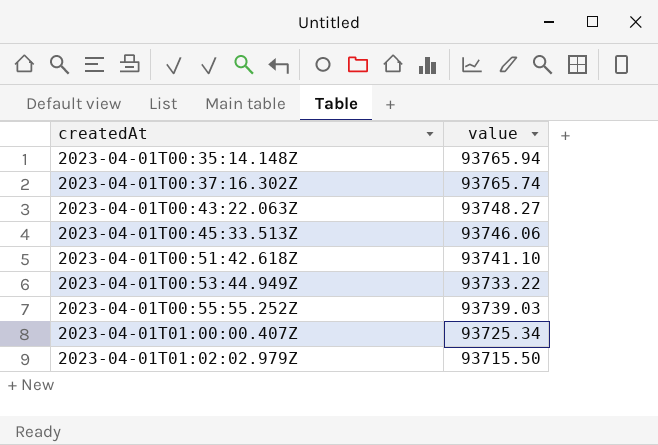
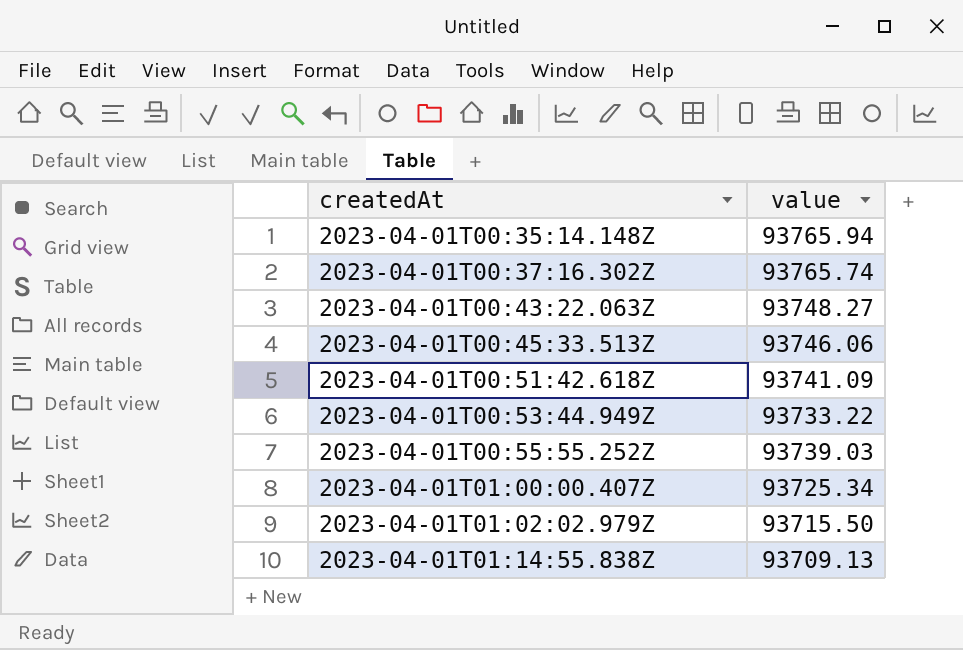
2023-04-01T00:51:42.618Z | value: 93741.10 -> 93741.09
row 2023-04-01T01:14:55.838Z: none -> 93709.13

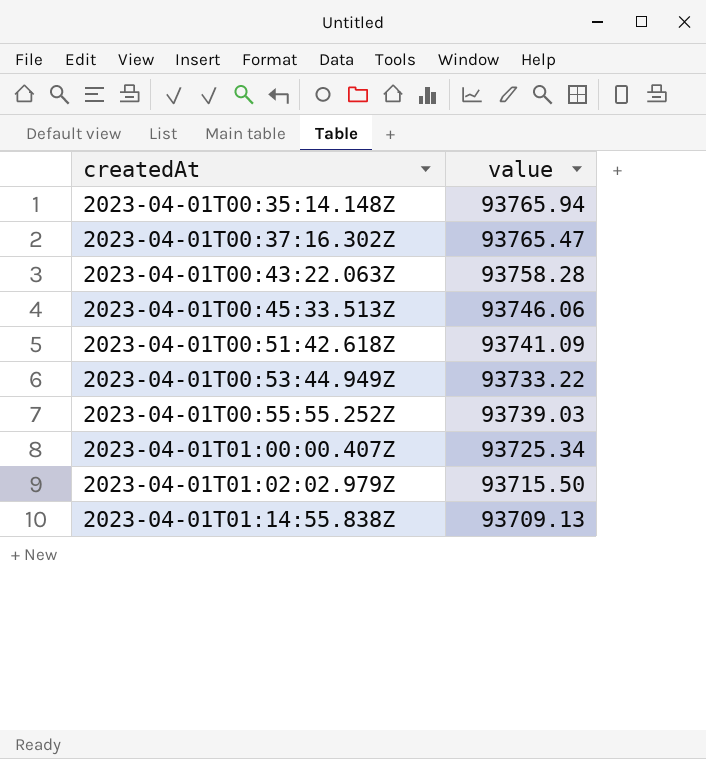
2023-04-01T00:37:16.302Z | value: 93765.74 -> 93765.47
2023-04-01T00:43:22.063Z | value: 93748.27 -> 93758.28

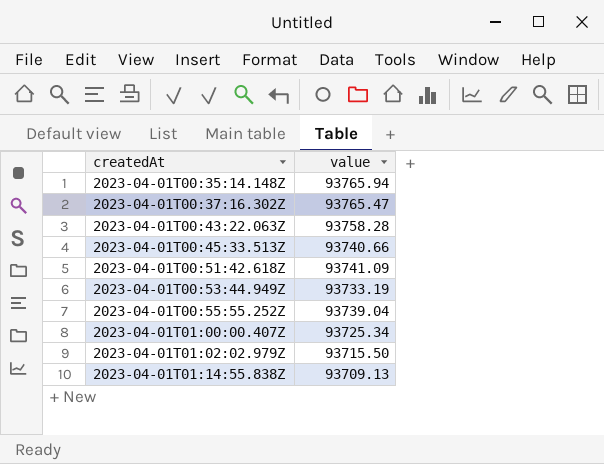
2023-04-01T00:45:33.513Z | value: 93746.06 -> 93740.66
2023-04-01T00:53:44.949Z | value: 93733.22 -> 93733.19
2023-04-01T00:55:55.252Z | value: 93739.03 -> 93739.04

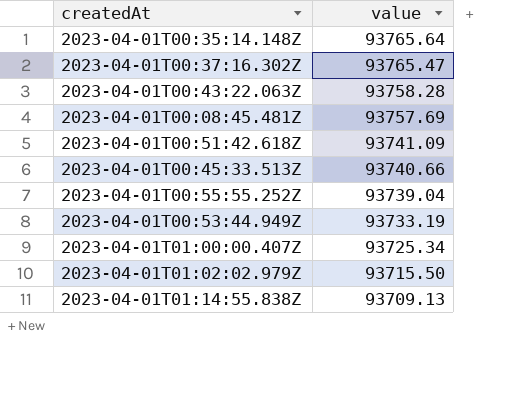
row order: createdAt ascending -> value descending
2023-04-01T00:35:14.148Z | value: 93765.94 -> 93765.64
row 2023-04-01T00:08:45.481Z: none -> 93757.69

